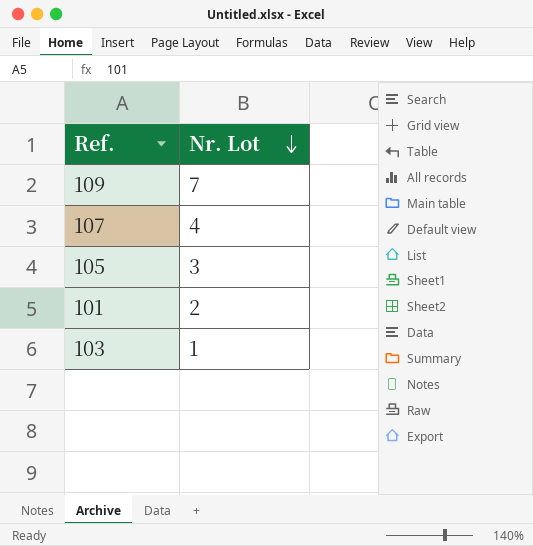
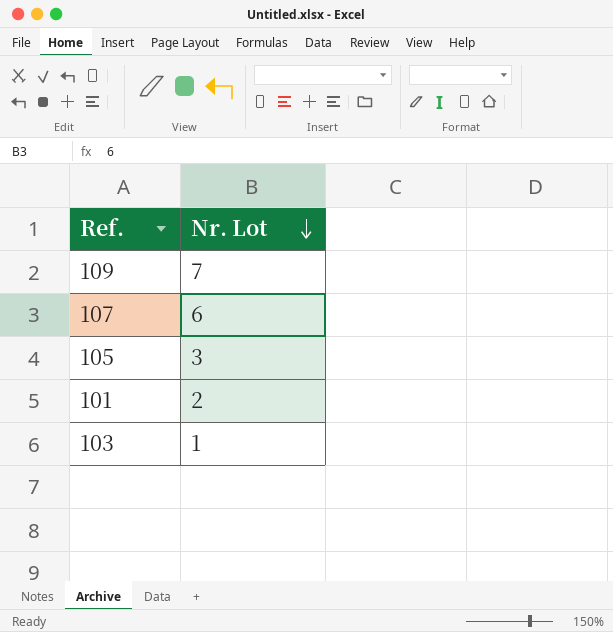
107 | Nr. Lot: 4 -> 6

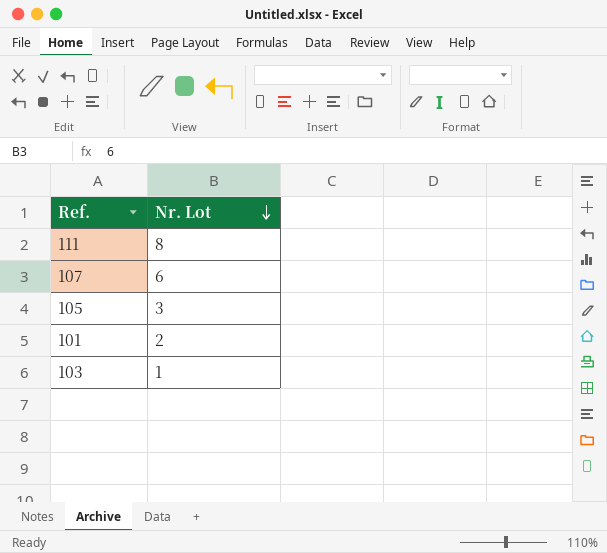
row 109: 7 -> none
row 111: none -> 8

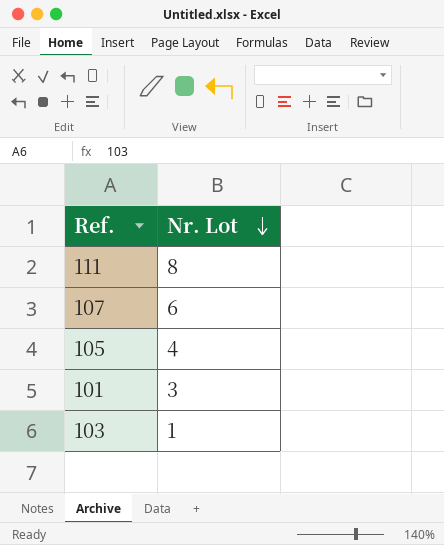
105 | Nr. Lot: 3 -> 4
101 | Nr. Lot: 2 -> 3

